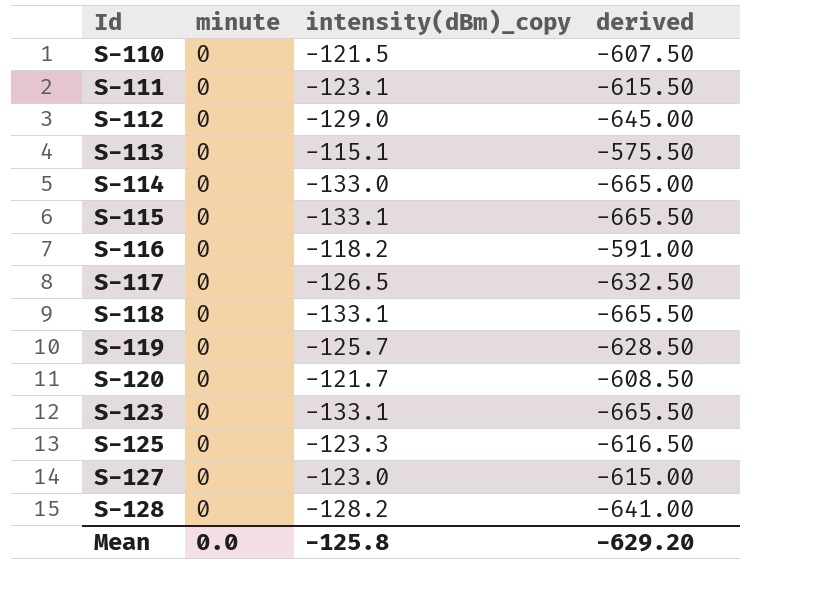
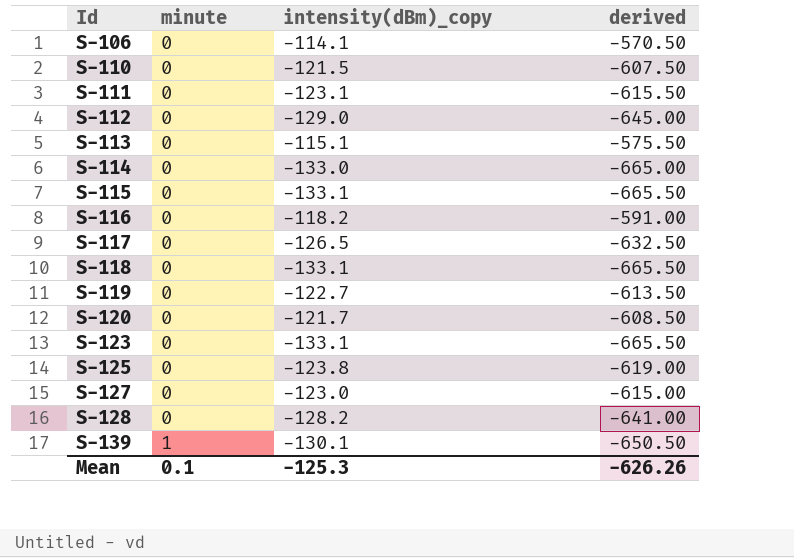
row S-106: none -> 0 | -114.1 | -570.50
S-119 | intensity(dBm)_copy: -125.7 -> -122.7
S-119 | derived: -628.50 -> -613.50
S-125 | intensity(dBm)_copy: -123.3 -> -123.8
S-125 | derived: -616.50 -> -619.00
row S-139: none -> 1 | -130.1 | -650.50
Mean | minute: 0.0 -> 0.1
Mean | intensity(dBm)_copy: -125.8 -> -125.3
Mean | derived: -629.20 -> -626.26

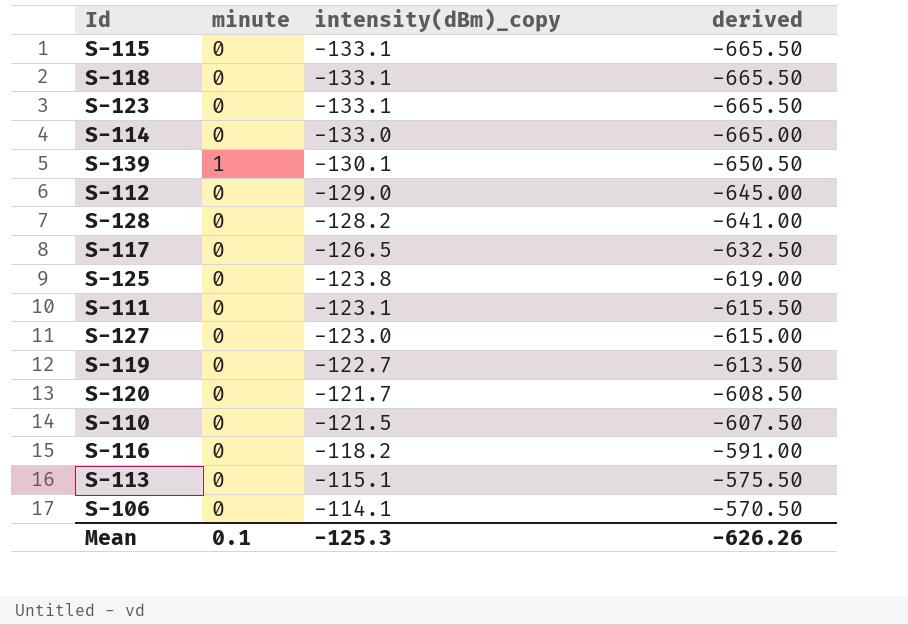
row order: Id ascending -> intensity(dBm)_copy ascending

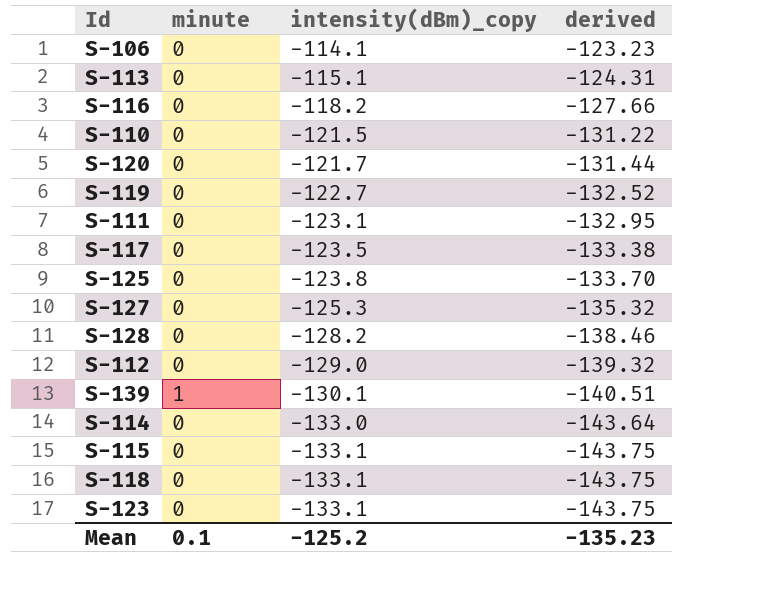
row order: intensity(dBm)_copy ascending -> intensity(dBm)_copy descending
column derived | formula: [intensity(dBm)_copy] * 5 -> [intensity(dBm)_copy] * 1.08
S-117 | intensity(dBm)_copy: -126.5 -> -123.5
S-127 | intensity(dBm)_copy: -123.0 -> -125.3
Mean | intensity(dBm)_copy: -125.3 -> -125.2
Mean | derived: -626.26 -> -135.23

